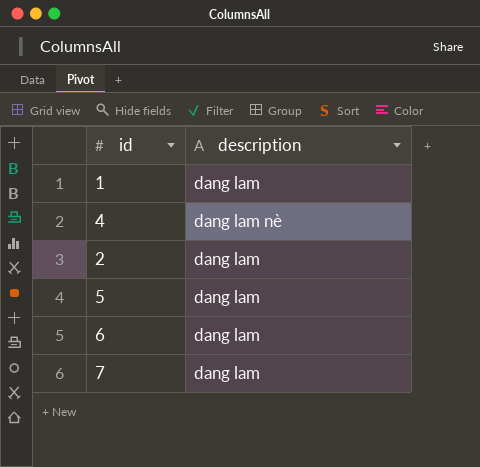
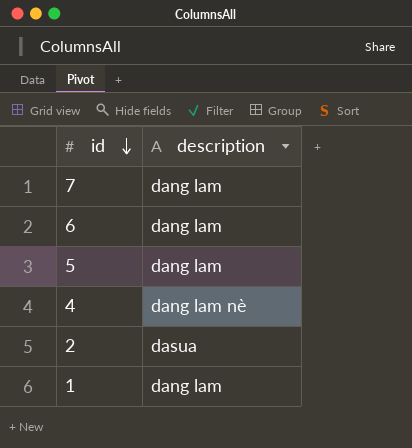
row order: none -> id descending
2 | description: dang lam -> dasua

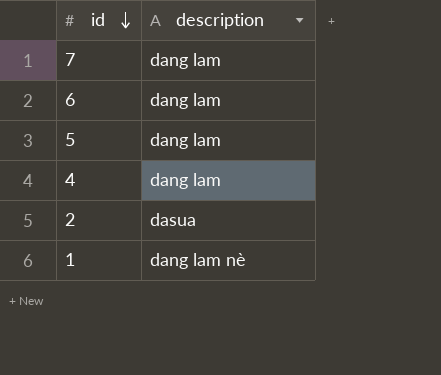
4 | description: dang lam nè -> dang lam
1 | description: dang lam -> dang lam nè

